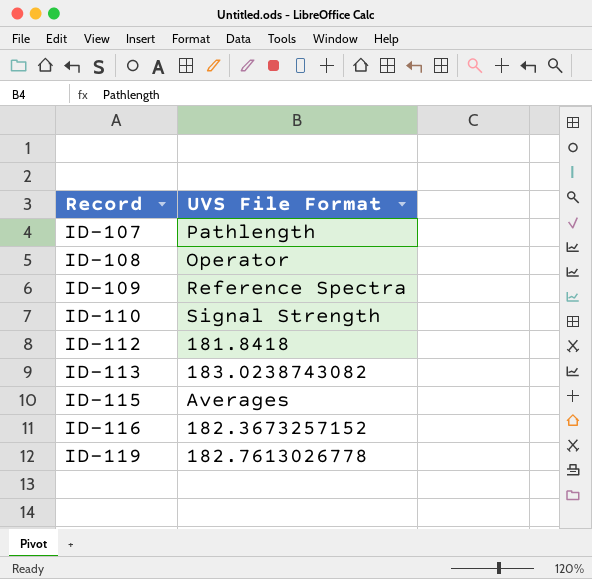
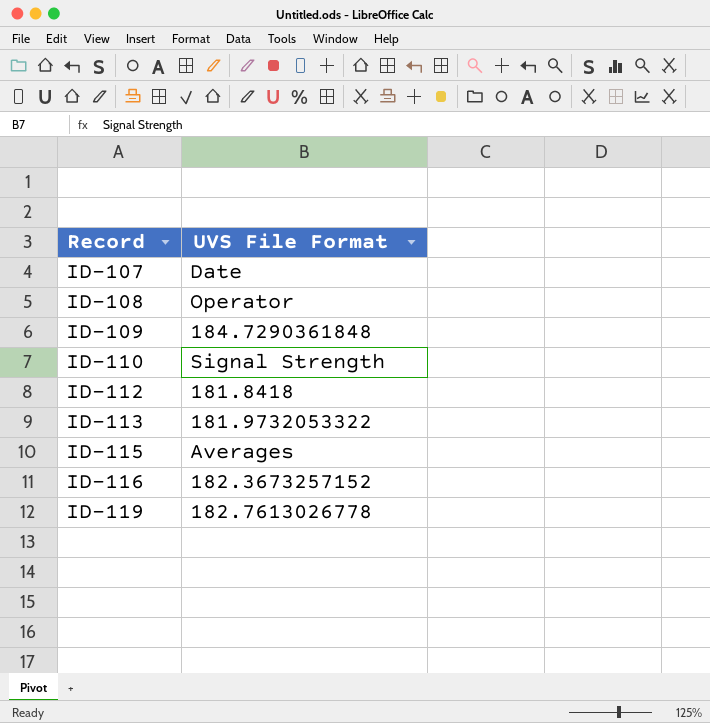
ID-107 | UVS File Format: Pathlength -> Date
ID-109 | UVS File Format: Reference Spectra -> 184.7290361848
ID-113 | UVS File Format: 183.0238743082 -> 181.9732053322

